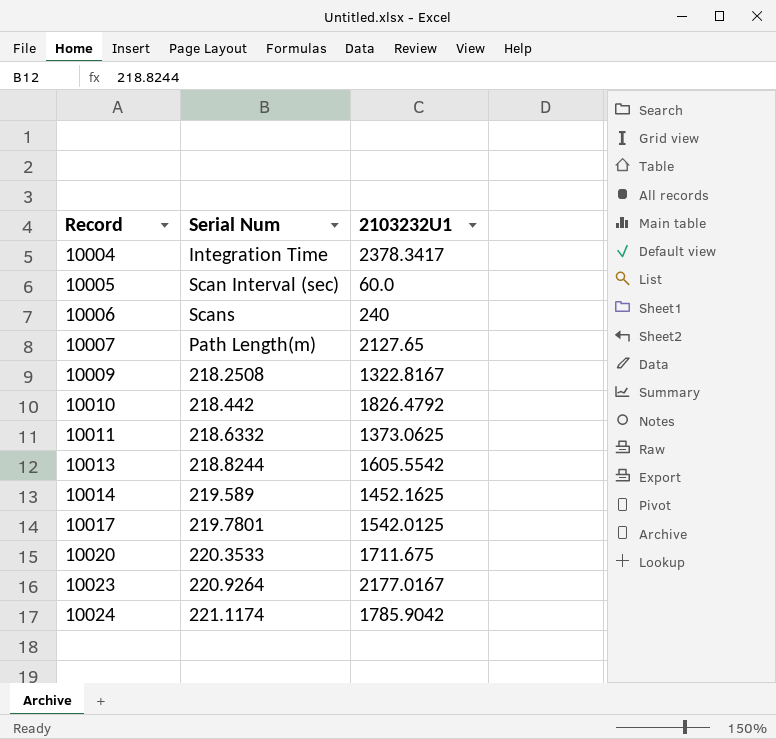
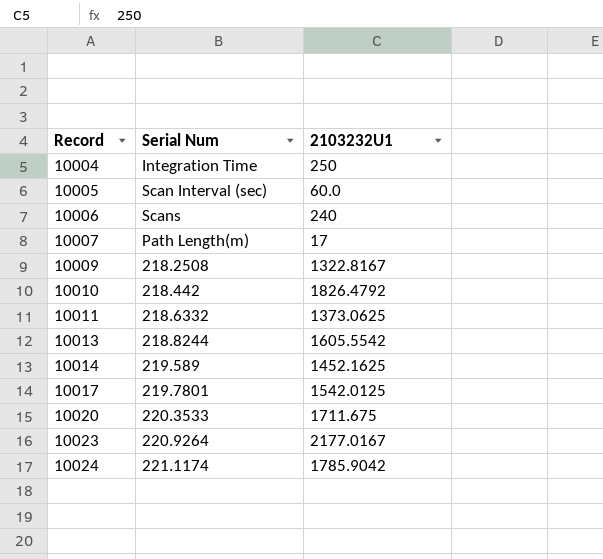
10004 | 2103232U1: 2378.3417 -> 250
10007 | 2103232U1: 2127.65 -> 17

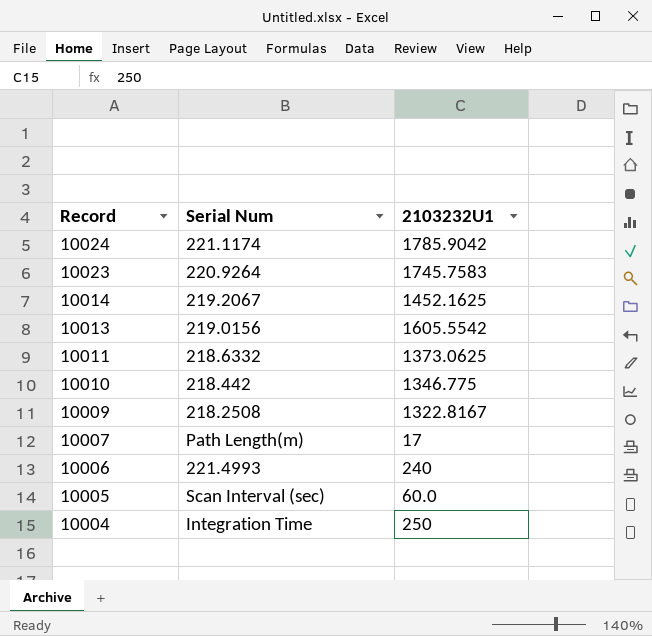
row order: Record ascending -> Record descending
row 10017: 219.7801 | 1542.0125 -> none
row 10020: 220.3533 | 1711.675 -> none
10023 | 2103232U1: 2177.0167 -> 1745.7583
10014 | Serial Num: 219.589 -> 219.2067
10013 | Serial Num: 218.8244 -> 219.0156
10010 | 2103232U1: 1826.4792 -> 1346.775
10006 | Serial Num: Scans -> 221.4993

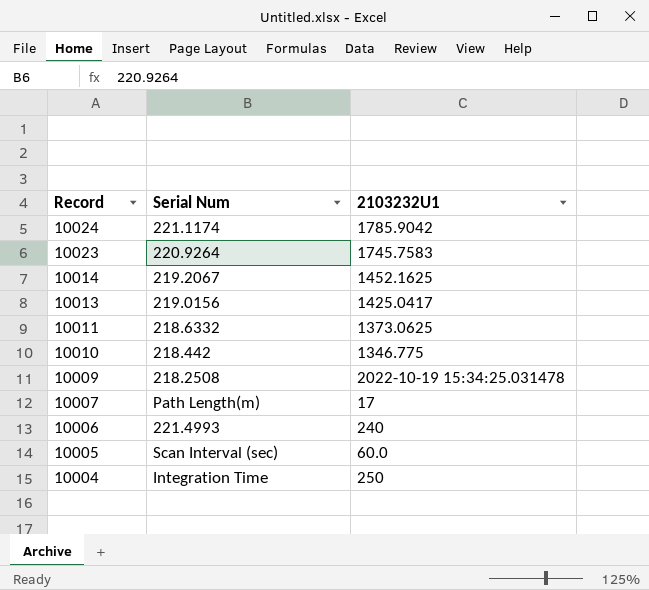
10013 | 2103232U1: 1605.5542 -> 1425.0417
10009 | 2103232U1: 1322.8167 -> 2022-10-19 15:34:25.031478

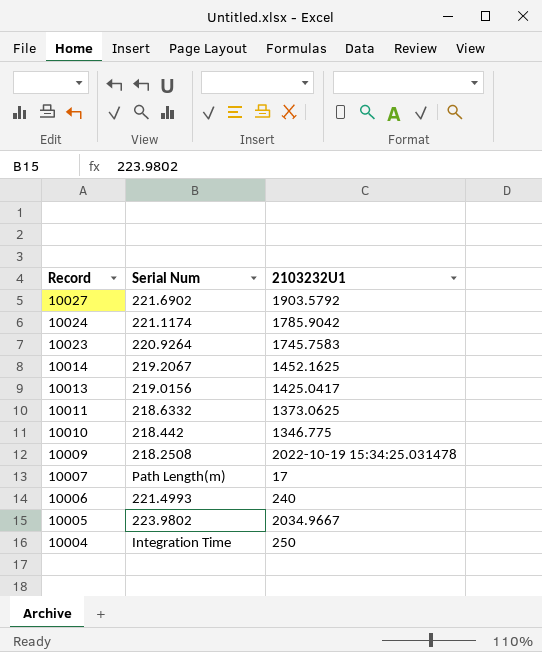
row 10027: none -> 221.6902 | 1903.5792
10005 | Serial Num: Scan Interval (sec) -> 223.9802
10005 | 2103232U1: 60.0 -> 2034.9667

